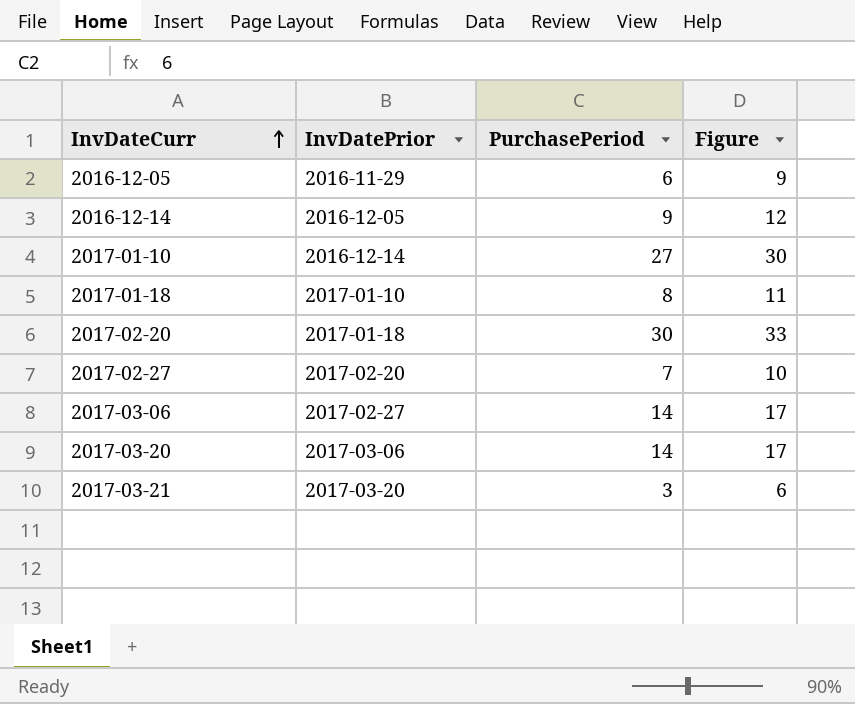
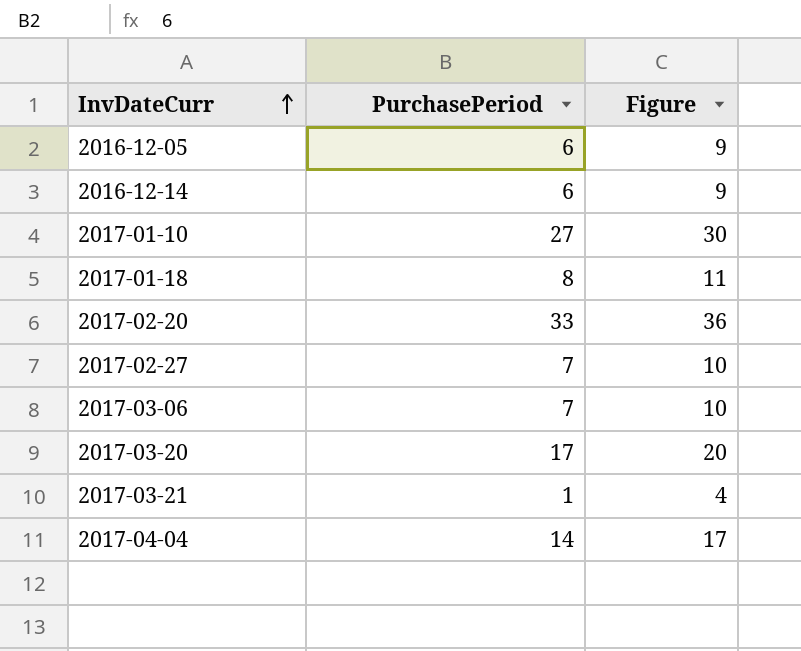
column InvDatePrior | position: 2 -> none
2016-12-14 | PurchasePeriod: 9 -> 6
2016-12-14 | Figure: 12 -> 9
2017-02-20 | PurchasePeriod: 30 -> 33
2017-02-20 | Figure: 33 -> 36
2017-03-06 | PurchasePeriod: 14 -> 7
2017-03-06 | Figure: 17 -> 10
2017-03-20 | PurchasePeriod: 14 -> 17
2017-03-20 | Figure: 17 -> 20
2017-03-21 | PurchasePeriod: 3 -> 1
2017-03-21 | Figure: 6 -> 4
row 2017-04-04: none -> 14 | 17

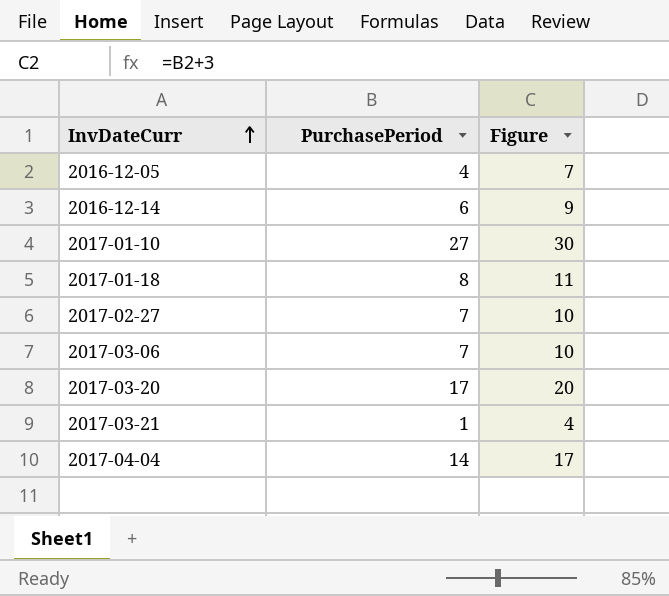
row 2017-02-20: 33 | 36 -> none
2016-12-05 | PurchasePeriod: 6 -> 4
2016-12-05 | Figure: 9 -> 7

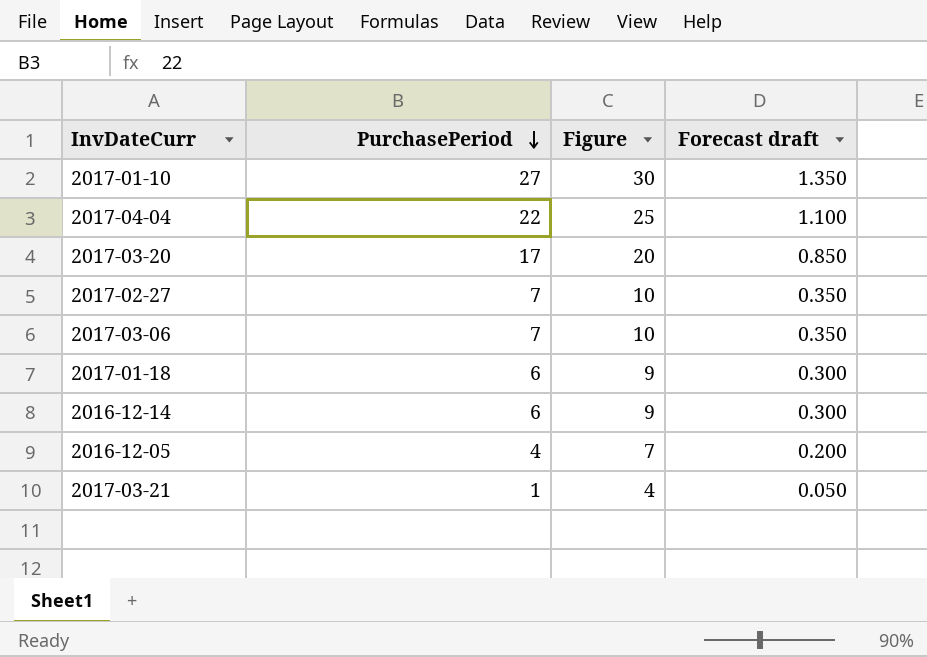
row order: InvDateCurr ascending -> PurchasePeriod descending
column Forecast draft | formula: none -> [PurchasePeriod] * 0.05
2017-04-04 | PurchasePeriod: 14 -> 22
2017-04-04 | Figure: 17 -> 25
2017-01-18 | PurchasePeriod: 8 -> 6
2017-01-18 | Figure: 11 -> 9

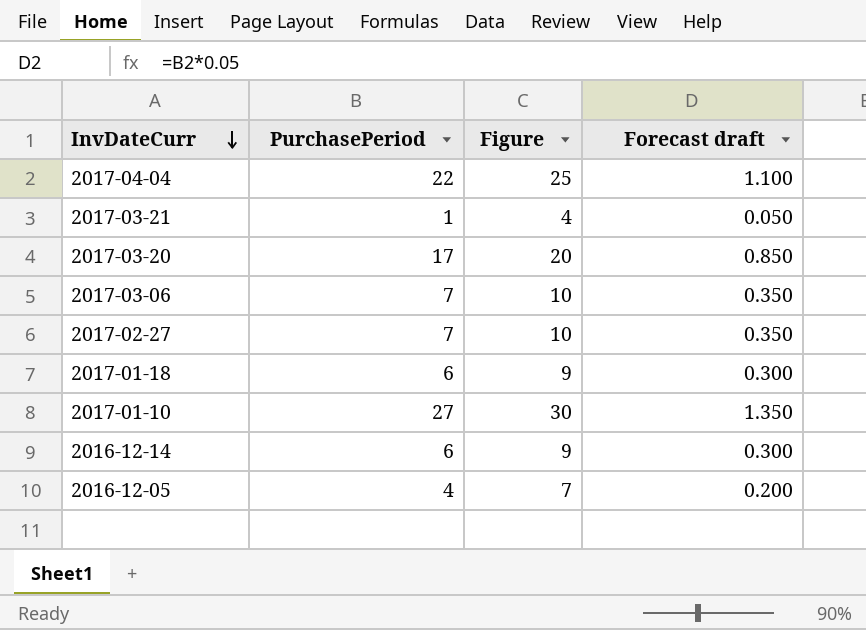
row order: PurchasePeriod descending -> InvDateCurr descending

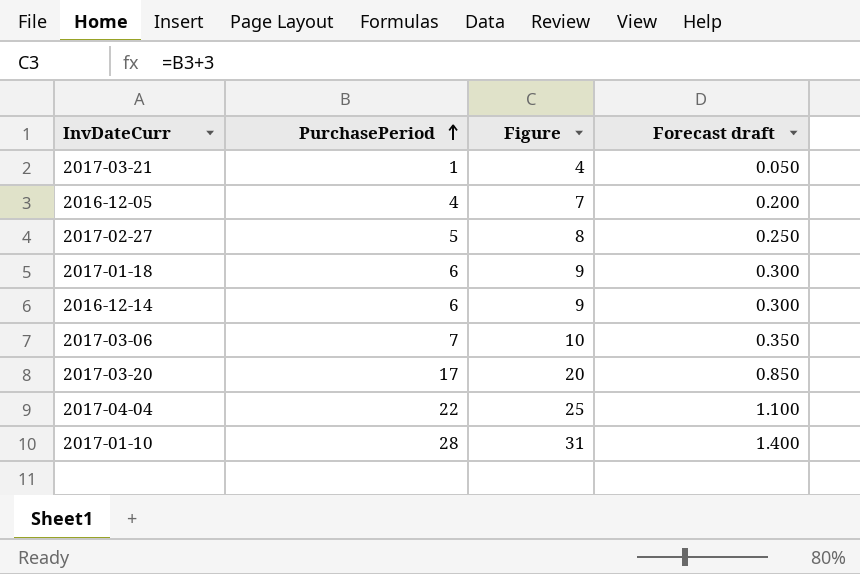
row order: InvDateCurr descending -> PurchasePeriod ascending
2017-02-27 | PurchasePeriod: 7 -> 5
2017-02-27 | Figure: 10 -> 8
2017-02-27 | Forecast draft: 0.350 -> 0.250
2017-01-10 | PurchasePeriod: 27 -> 28
2017-01-10 | Figure: 30 -> 31
2017-01-10 | Forecast draft: 1.350 -> 1.400

